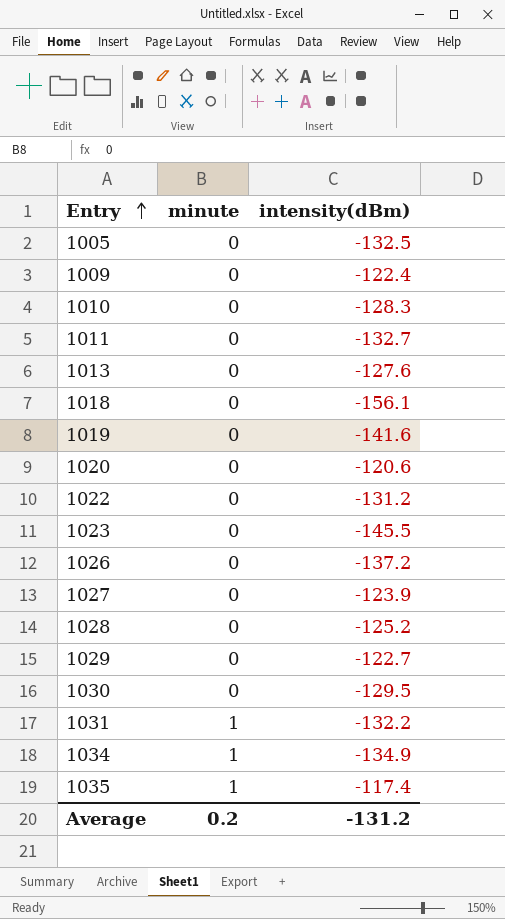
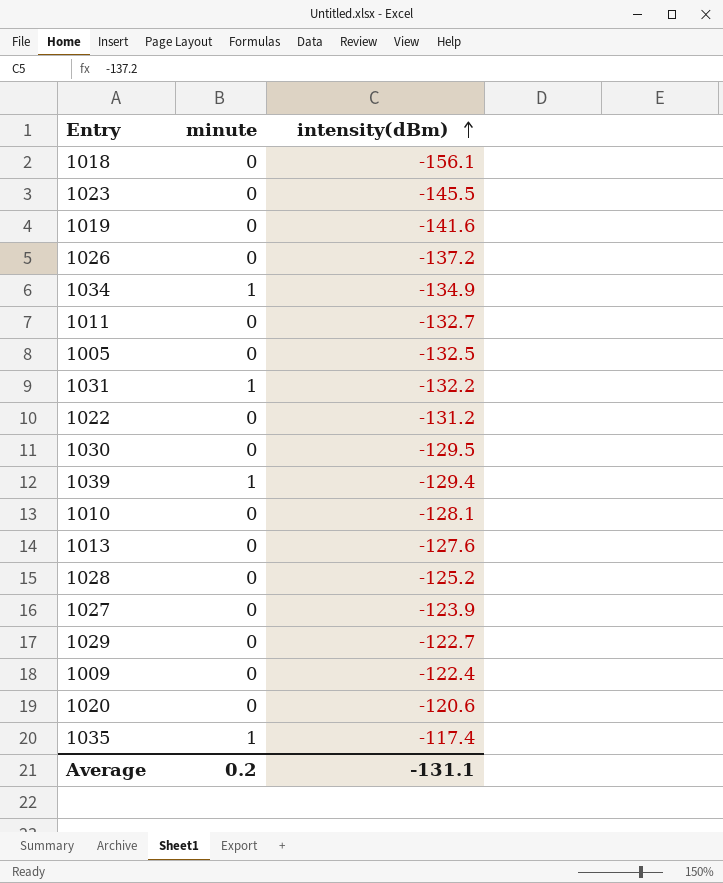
row order: Entry ascending -> intensity(dBm) ascending
row 1039: none -> 1 | -129.4
1010 | intensity(dBm): -128.3 -> -128.1
Average | intensity(dBm): -131.2 -> -131.1

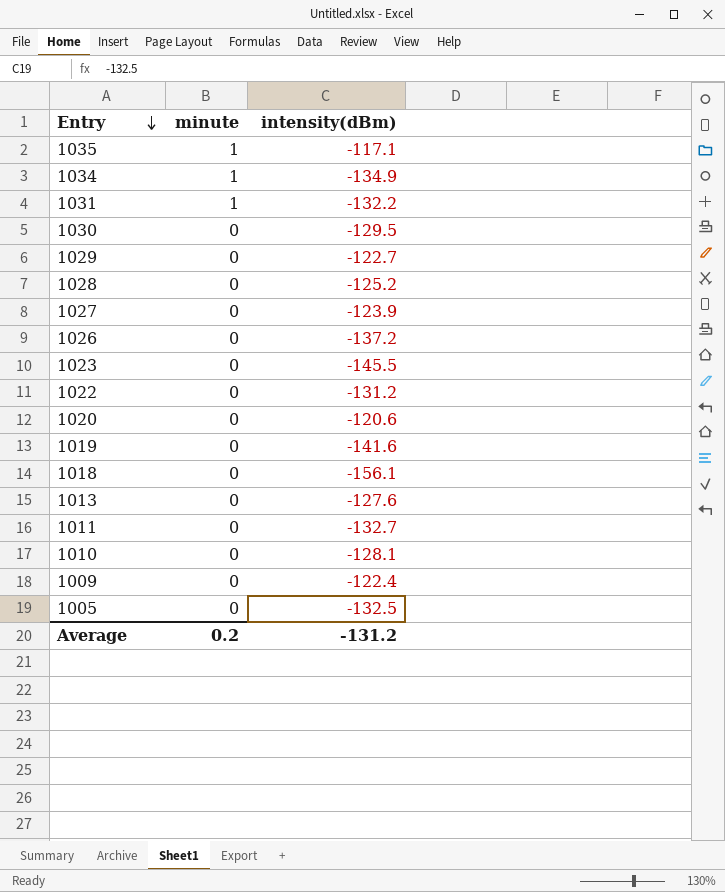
row order: intensity(dBm) ascending -> Entry descending
row 1039: 1 | -129.4 -> none
1035 | intensity(dBm): -117.4 -> -117.1
Average | intensity(dBm): -131.1 -> -131.2

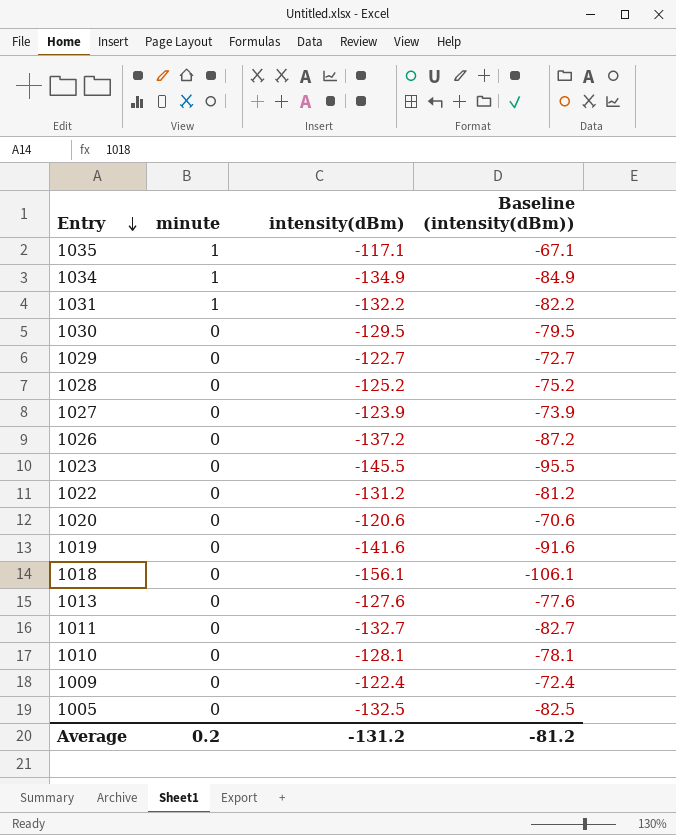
column Baseline (intensity(dBm)) | formula: none -> [intensity(dBm)] + 50

